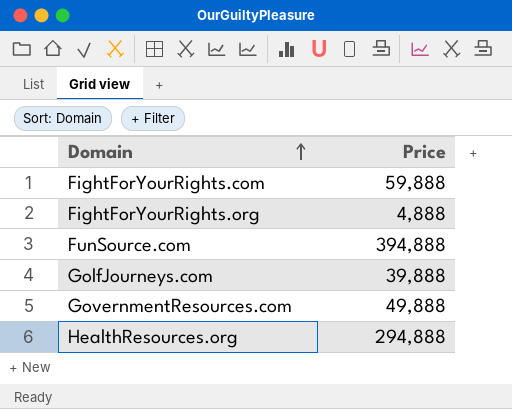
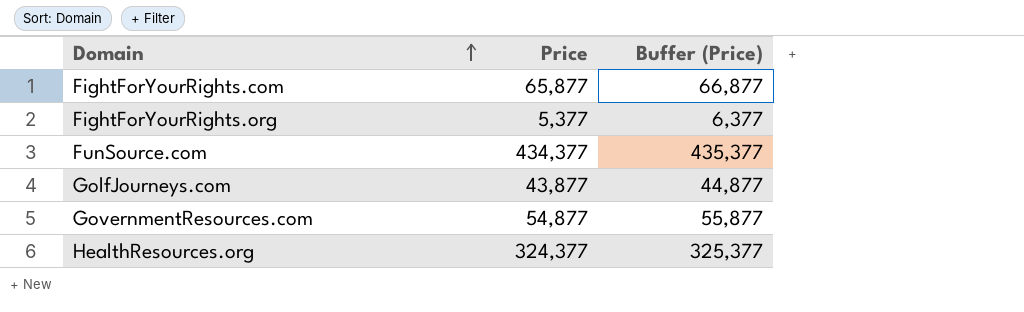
column Buffer (Price) | formula: none -> [Price] + 1000
FightForYourRights.com | Price: 59,888 -> 65,877
FightForYourRights.org | Price: 4,888 -> 5,377
FunSource.com | Price: 394,888 -> 434,377
GolfJourneys.com | Price: 39,888 -> 43,877
GovernmentResources.com | Price: 49,888 -> 54,877
HealthResources.org | Price: 294,888 -> 324,377

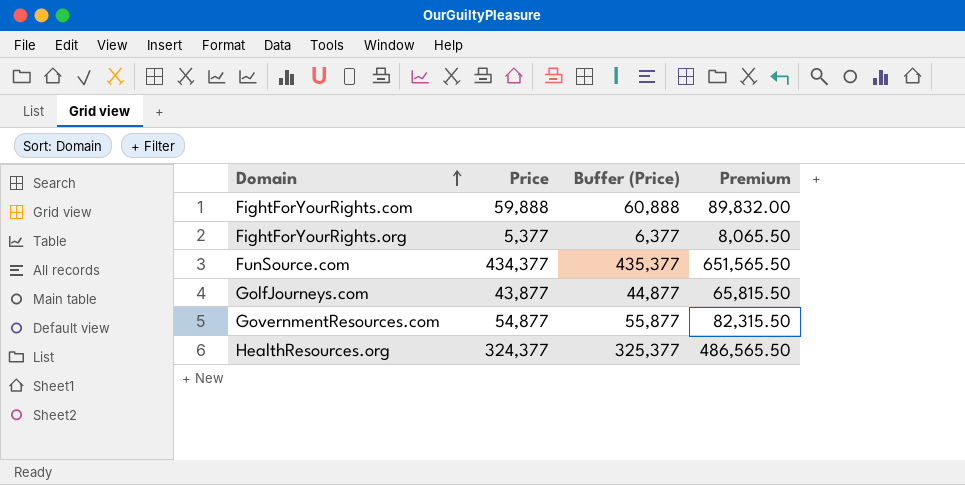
column Premium | formula: none -> [Price] * 1.5
FightForYourRights.com | Price: 65,877 -> 59,888
FightForYourRights.com | Buffer (Price): 66,877 -> 60,888

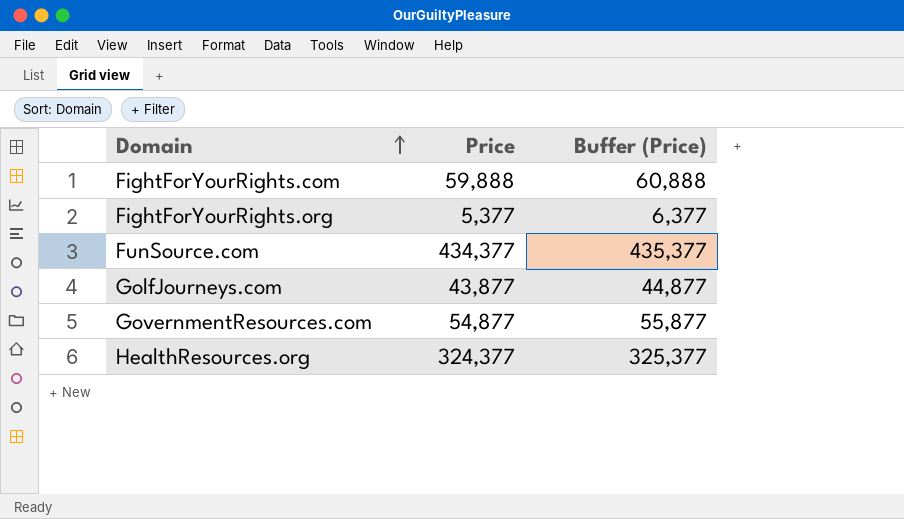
column Premium | formula: [Price] * 1.5 -> none

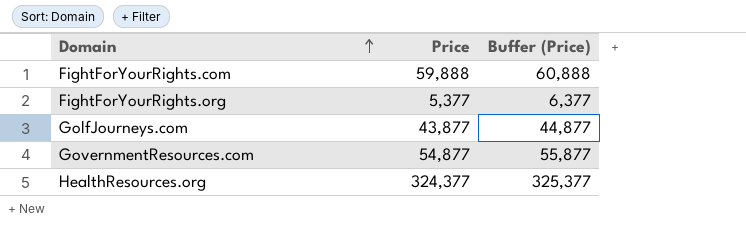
row FunSource.com: 434,377 | 435,377 -> none

